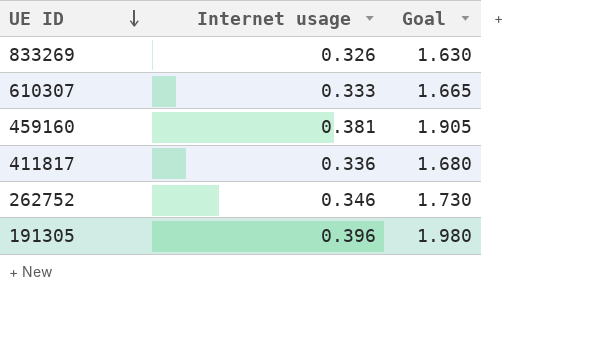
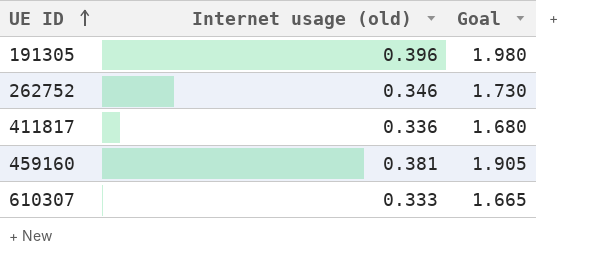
row order: UE ID descending -> UE ID ascending
column name: Internet usage -> Internet usage (old)
row 833269: 0.326 | 1.630 -> none

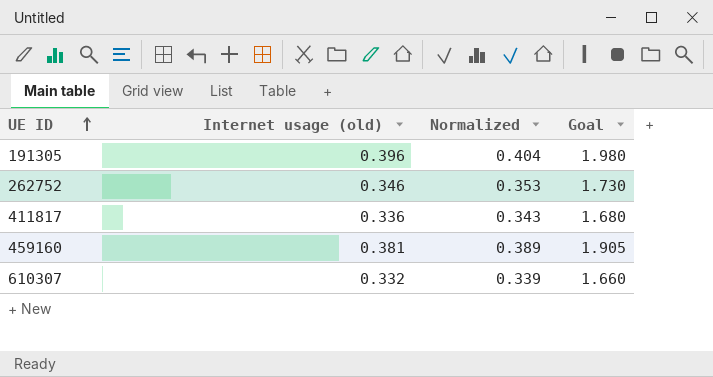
column Normalized | formula: none -> [Internet usage (old)] * 1.02
610307 | Internet usage (old): 0.333 -> 0.332
610307 | Goal: 1.665 -> 1.660

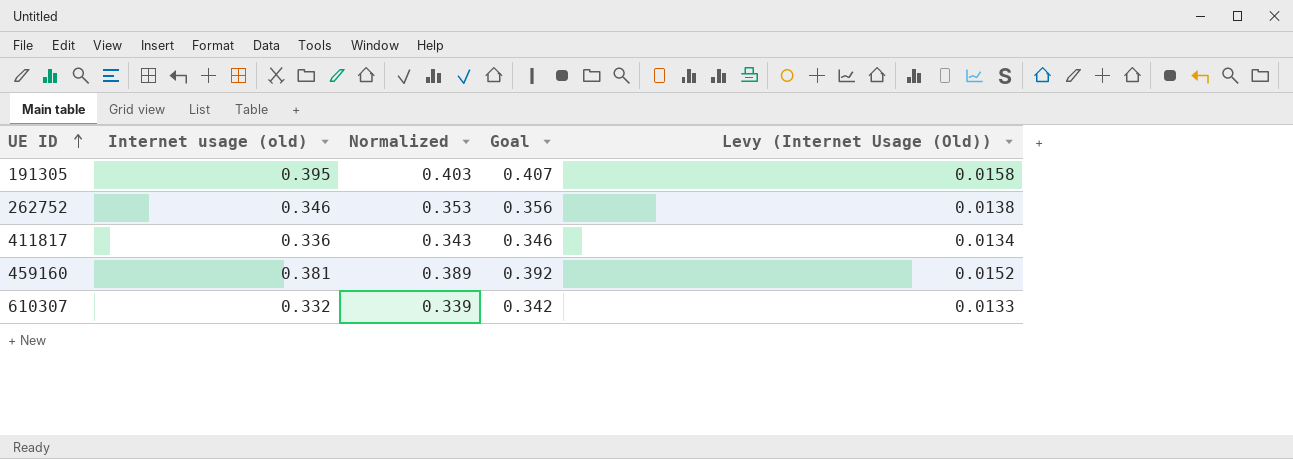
column Goal | formula: [Internet usage (old)] * 5 -> [Internet usage (old)] * 1.03
column Levy (Internet Usage (Old)) | formula: none -> [Internet usage (old)] * 0.04
191305 | Internet usage (old): 0.396 -> 0.395
191305 | Normalized: 0.404 -> 0.403

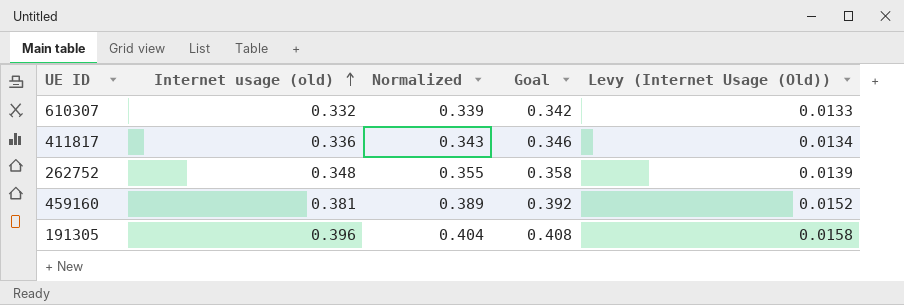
row order: UE ID ascending -> Internet usage (old) ascending
262752 | Internet usage (old): 0.346 -> 0.348
262752 | Normalized: 0.353 -> 0.355
262752 | Goal: 0.356 -> 0.358
262752 | Levy (Internet Usage (Old)): 0.0138 -> 0.0139
191305 | Internet usage (old): 0.395 -> 0.396
191305 | Normalized: 0.403 -> 0.404
191305 | Goal: 0.407 -> 0.408

